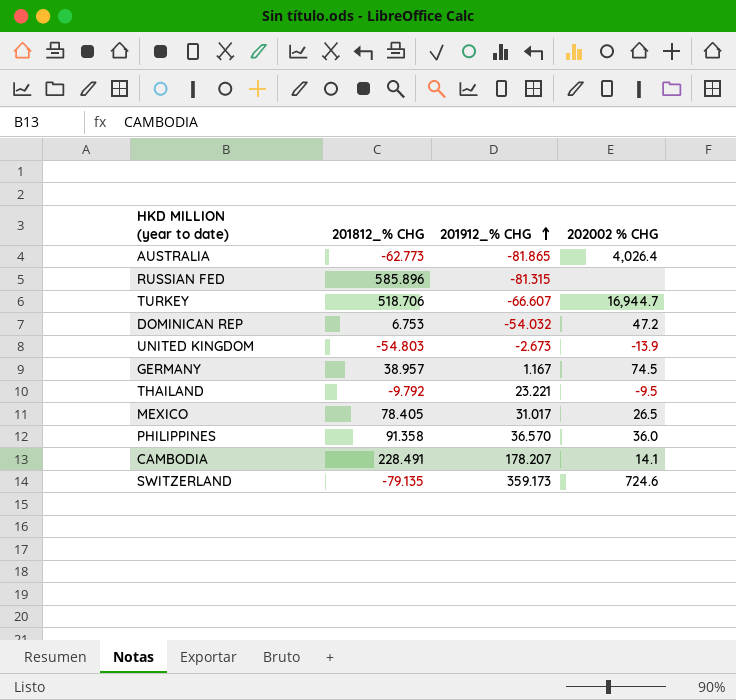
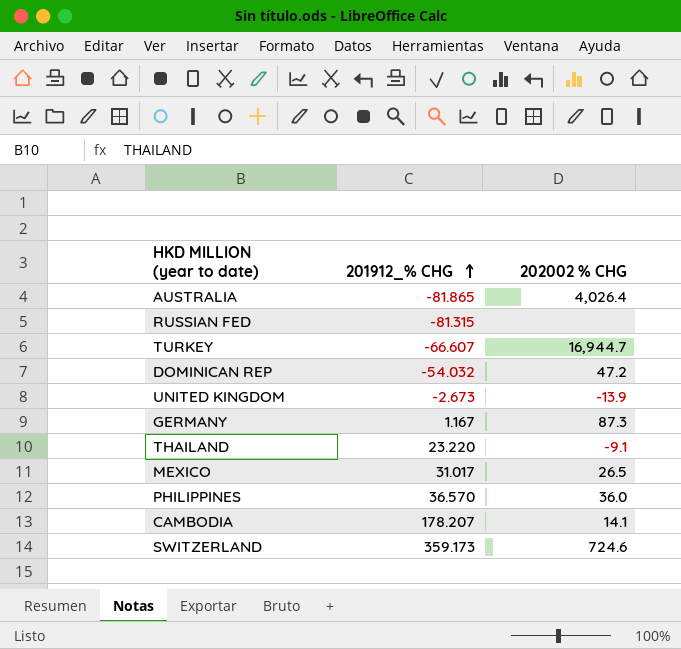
column 201812_% CHG | position: 2 -> none
GERMANY | 202002 % CHG: 74.5 -> 87.3
THAILAND | 201912_% CHG: 23.221 -> 23.220
THAILAND | 202002 % CHG: -9.5 -> -9.1

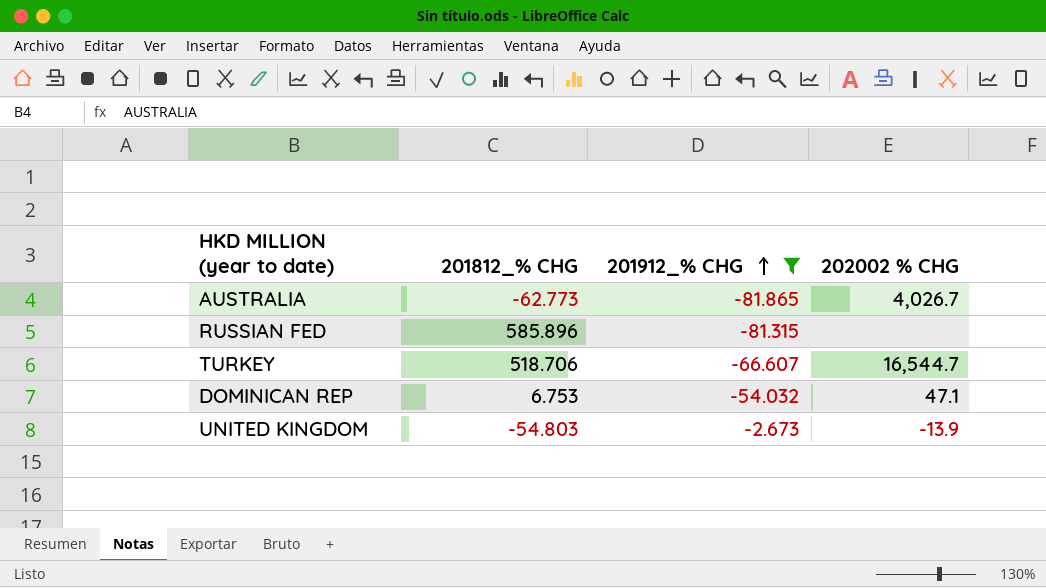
filter: none -> 201912_% CHG <= -2.673
column 201812_% CHG | position: none -> 2
AUSTRALIA | 202002 % CHG: 4,026.4 -> 4,026.7
TURKEY | 202002 % CHG: 16,944.7 -> 16,544.7
DOMINICAN REP | 202002 % CHG: 47.2 -> 47.1

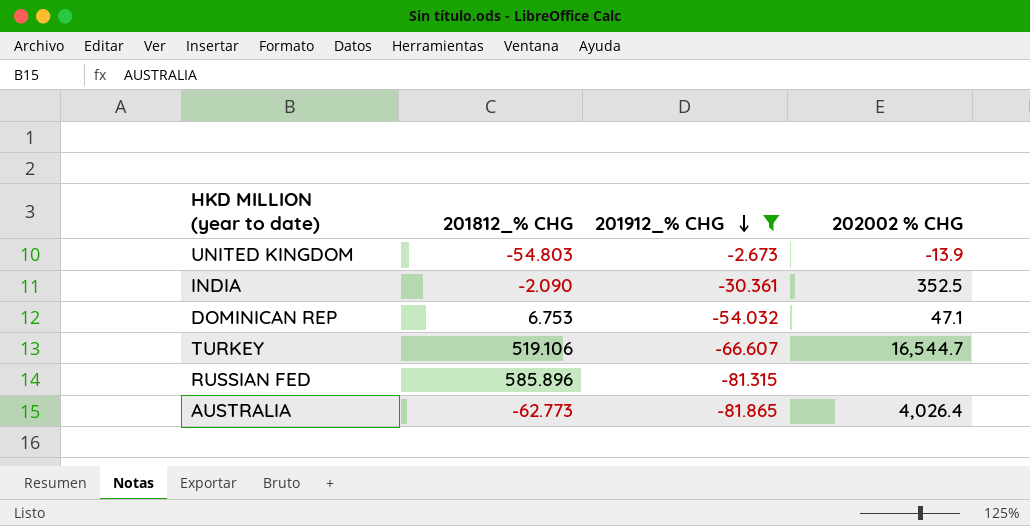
row order: 201912_% CHG ascending -> 201912_% CHG descending
row INDIA: none -> -2.090 | -30.361 | 352.5
TURKEY | 201812_% CHG: 518.706 -> 519.106
AUSTRALIA | 202002 % CHG: 4,026.7 -> 4,026.4

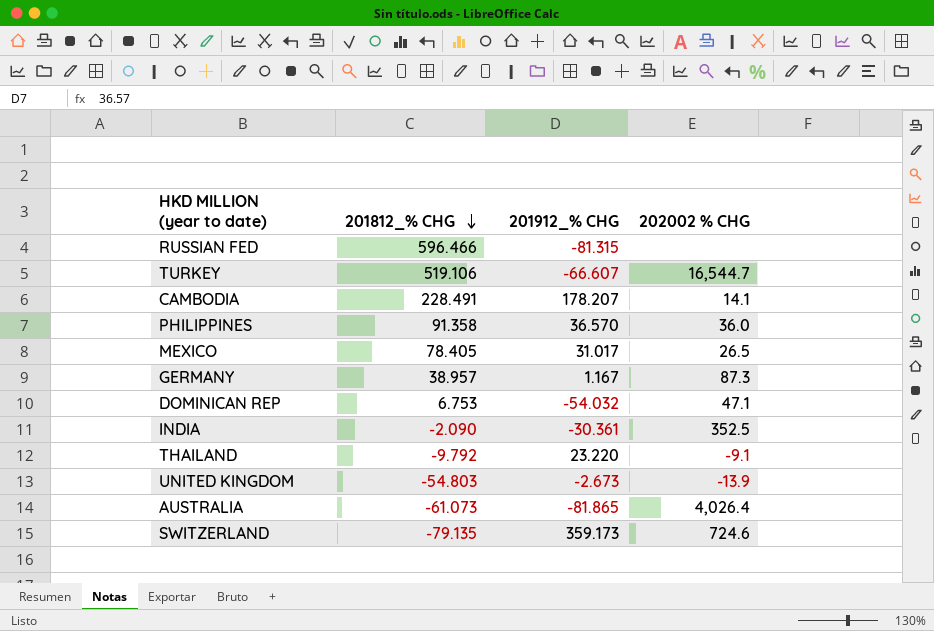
filter: 201912_% CHG <= -2.673 -> none
row order: 201912_% CHG descending -> 201812_% CHG descending
RUSSIAN FED | 201812_% CHG: 585.896 -> 596.466
AUSTRALIA | 201812_% CHG: -62.773 -> -61.073

